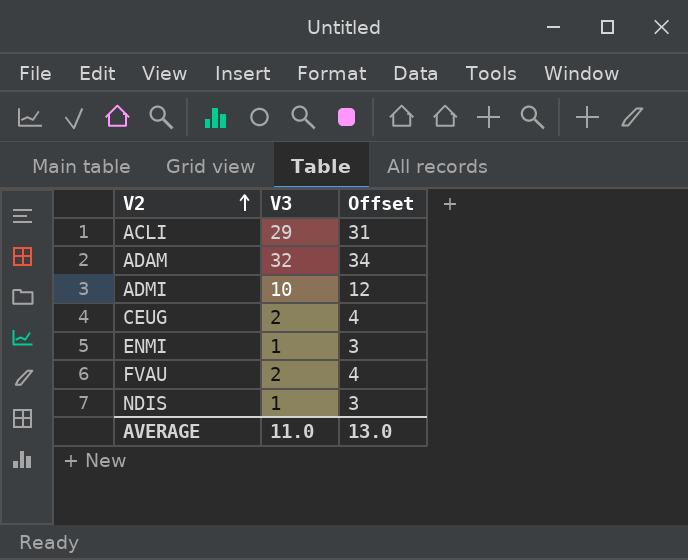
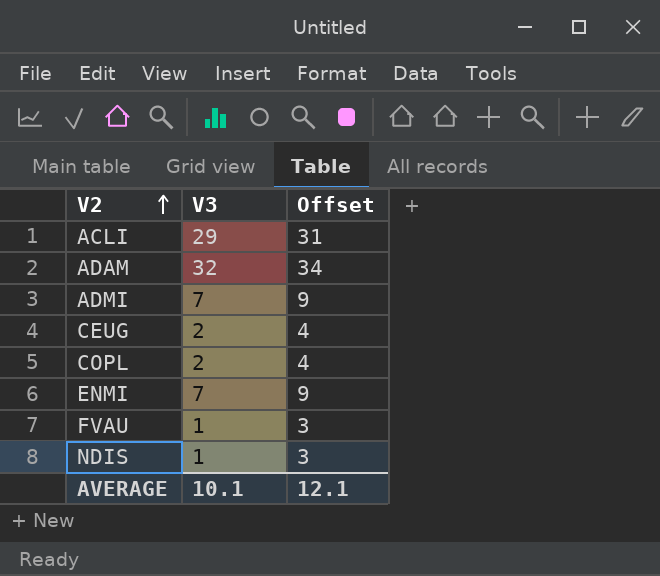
ADMI | V3: 10 -> 7
ADMI | Offset: 12 -> 9
row COPL: none -> 2 | 4
ENMI | V3: 1 -> 7
ENMI | Offset: 3 -> 9
FVAU | V3: 2 -> 1
FVAU | Offset: 4 -> 3
AVERAGE | V3: 11.0 -> 10.1
AVERAGE | Offset: 13.0 -> 12.1

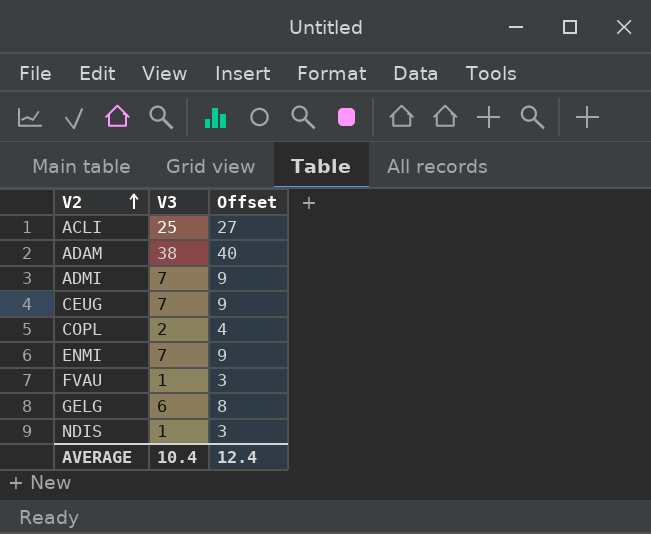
ACLI | V3: 29 -> 25
ACLI | Offset: 31 -> 27
ADAM | V3: 32 -> 38
ADAM | Offset: 34 -> 40
CEUG | V3: 2 -> 7
CEUG | Offset: 4 -> 9
row GELG: none -> 6 | 8
AVERAGE | V3: 10.1 -> 10.4
AVERAGE | Offset: 12.1 -> 12.4

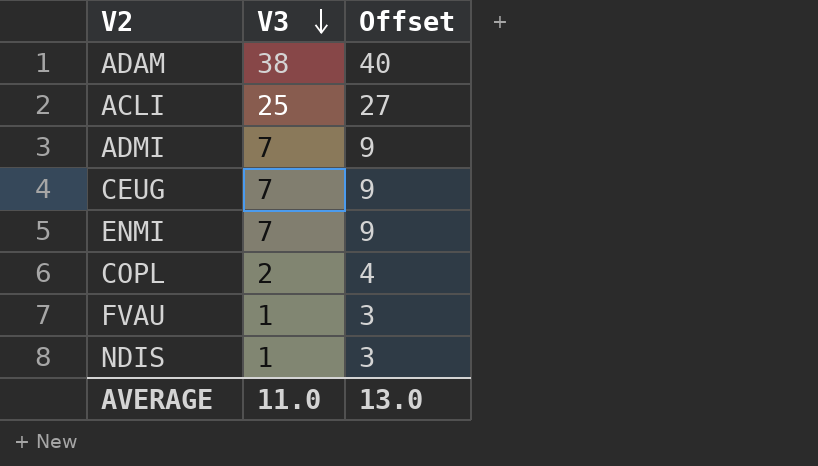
row order: V2 ascending -> V3 descending
row GELG: 6 | 8 -> none
AVERAGE | V3: 10.4 -> 11.0
AVERAGE | Offset: 12.4 -> 13.0

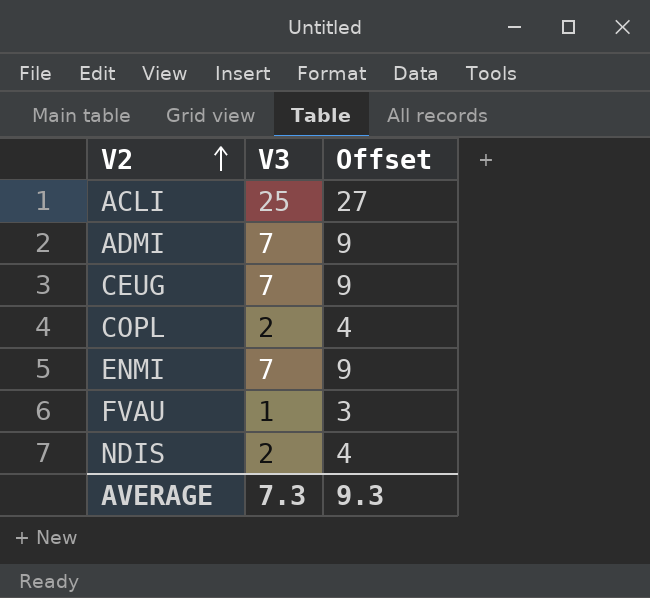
row order: V3 descending -> V2 ascending
row ADAM: 38 | 40 -> none
NDIS | V3: 1 -> 2
NDIS | Offset: 3 -> 4
AVERAGE | V3: 11.0 -> 7.3
AVERAGE | Offset: 13.0 -> 9.3

